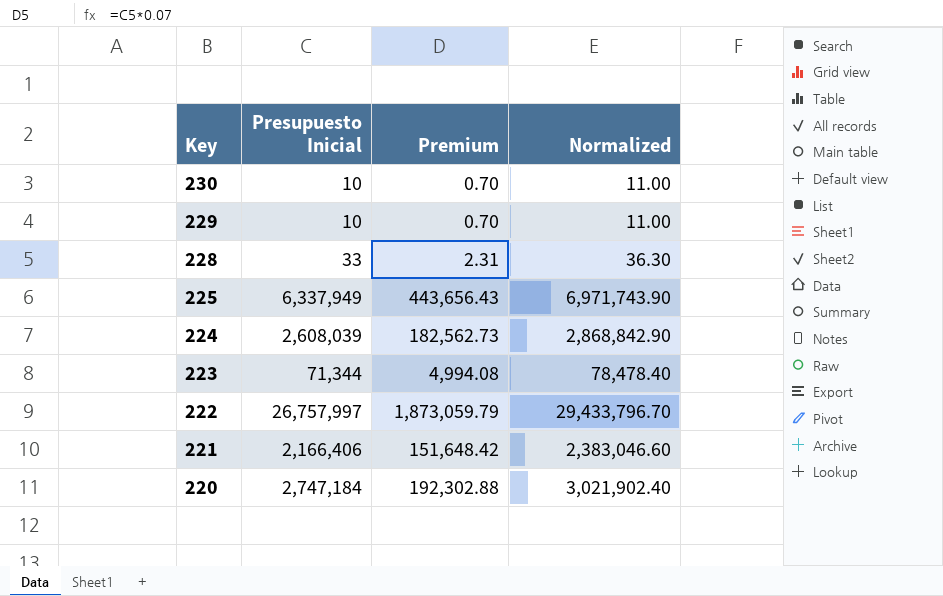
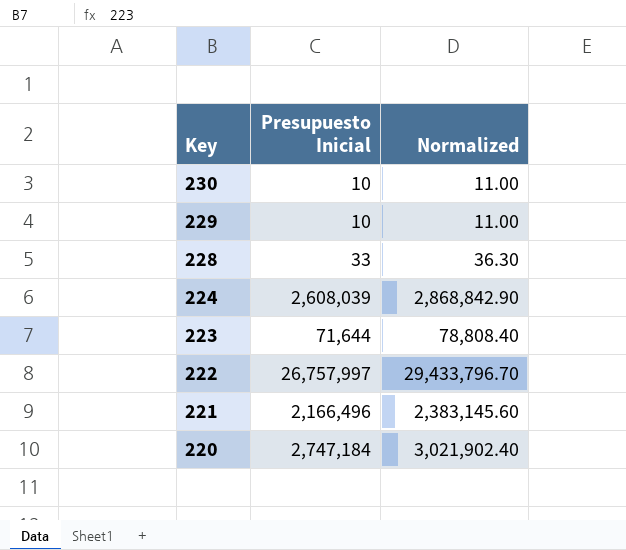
column Premium | formula: [Presupuesto Inicial] * 0.07 -> none
row 225: 6,337,949 | 443,656.43 | 6,971,743.90 -> none
223 | Presupuesto Inicial: 71,344 -> 71,644
223 | Normalized: 78,478.40 -> 78,808.40
221 | Presupuesto Inicial: 2,166,406 -> 2,166,496
221 | Normalized: 2,383,046.60 -> 2,383,145.60

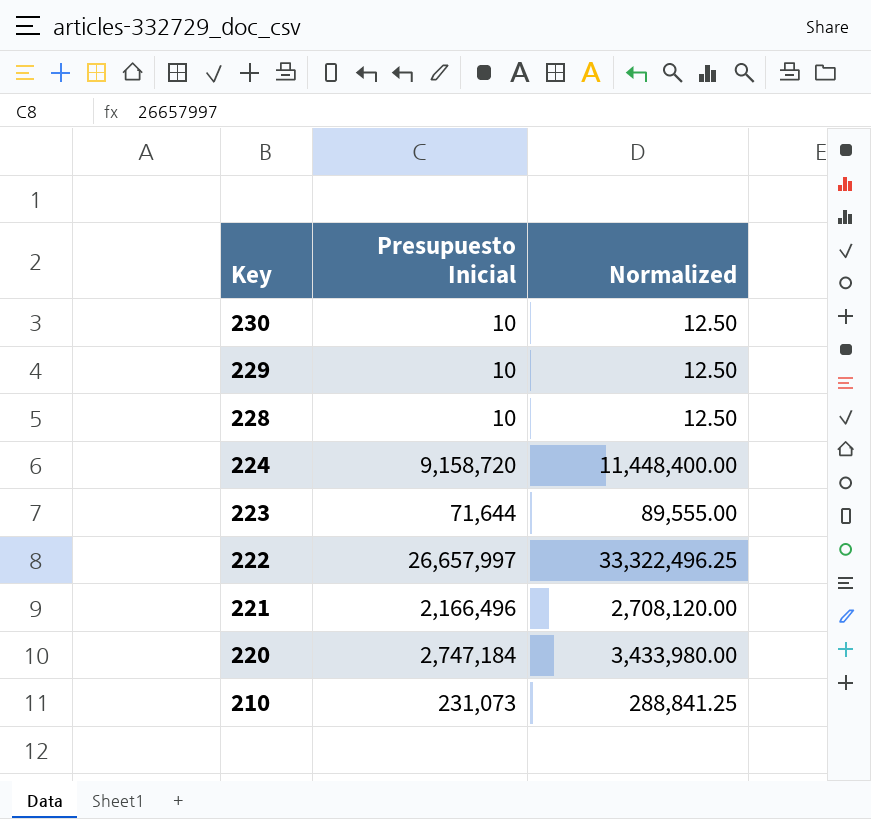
column Normalized | formula: [Presupuesto Inicial] * 1.1 -> [Presupuesto Inicial] * 1.25
228 | Presupuesto Inicial: 33 -> 10
224 | Presupuesto Inicial: 2,608,039 -> 9,158,720
222 | Presupuesto Inicial: 26,757,997 -> 26,657,997
row 210: none -> 231,073 | 288,841.25

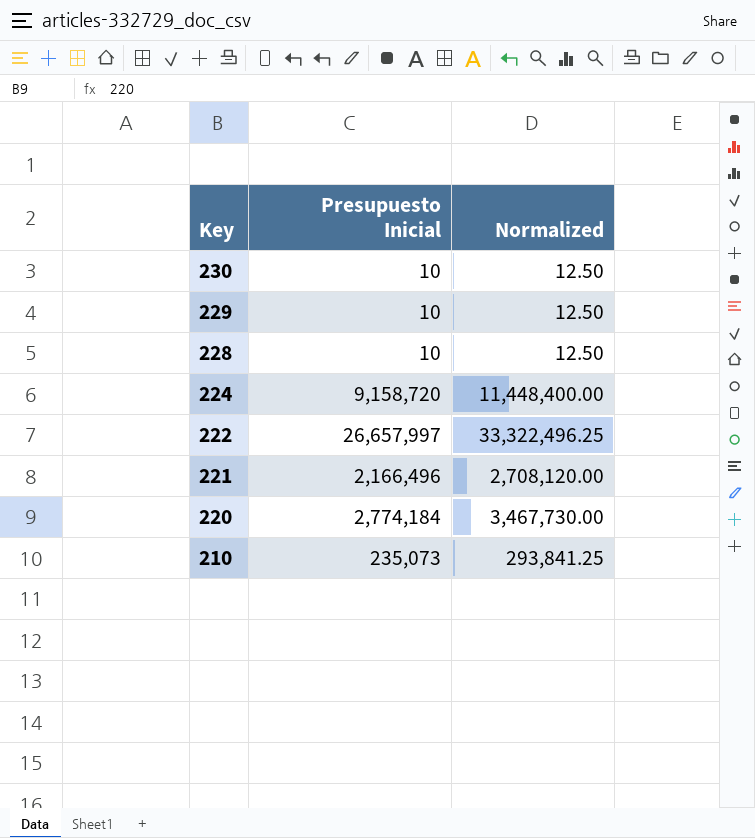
row 223: 71,644 | 89,555.00 -> none
220 | Presupuesto Inicial: 2,747,184 -> 2,774,184
220 | Normalized: 3,433,980.00 -> 3,467,730.00
210 | Presupuesto Inicial: 231,073 -> 235,073
210 | Normalized: 288,841.25 -> 293,841.25

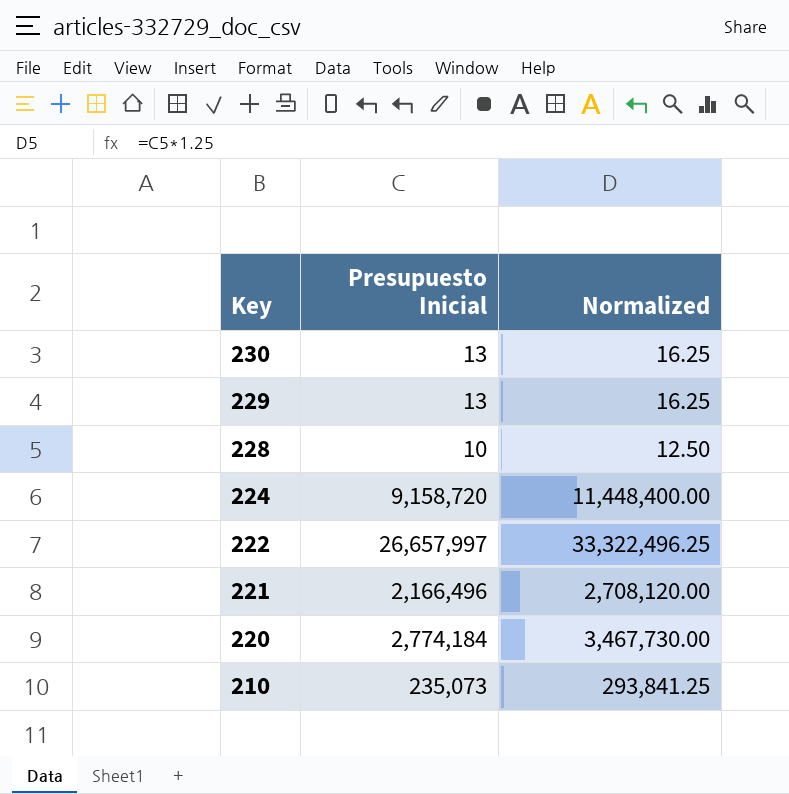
230 | Presupuesto Inicial: 10 -> 13
230 | Normalized: 12.50 -> 16.25
229 | Presupuesto Inicial: 10 -> 13
229 | Normalized: 12.50 -> 16.25

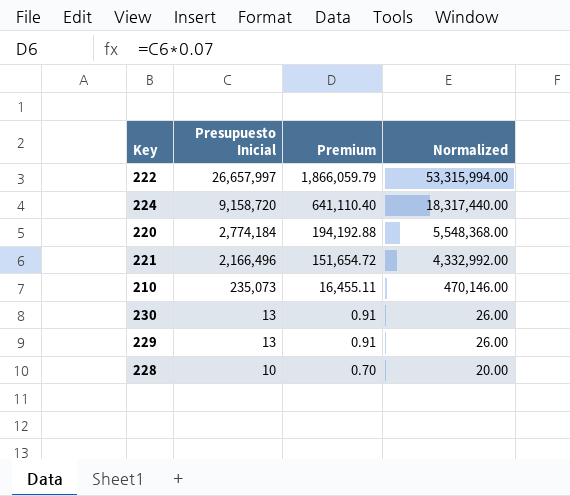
row order: Key descending -> Presupuesto Inicial descending
column Premium | formula: none -> [Presupuesto Inicial] * 0.07
column Normalized | formula: [Presupuesto Inicial] * 1.25 -> [Presupuesto Inicial] * 2

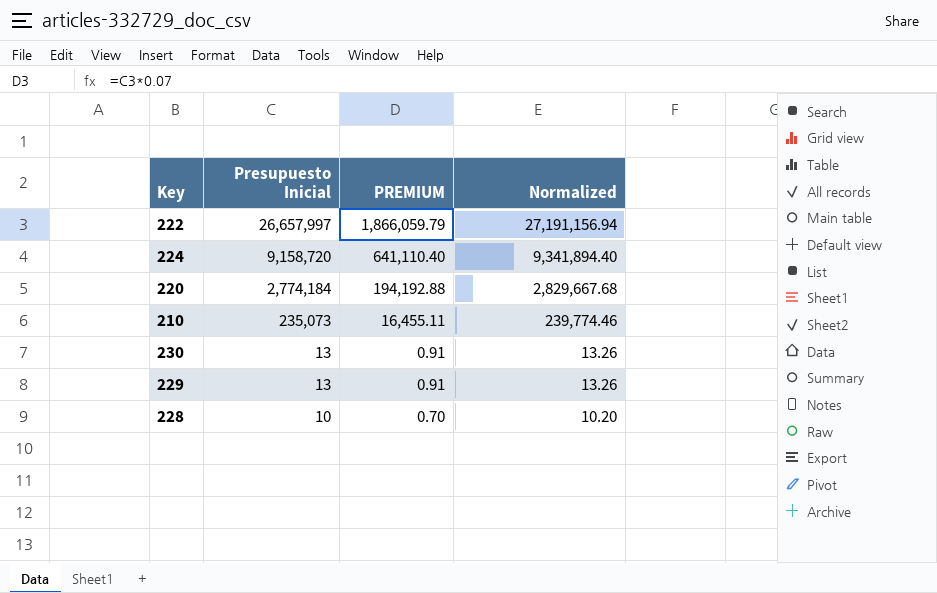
column name: Premium -> PREMIUM
column Normalized | formula: [Presupuesto Inicial] * 2 -> [Presupuesto Inicial] * 1.02
row 221: 2,166,496 | 151,654.72 | 4,332,992.00 -> none

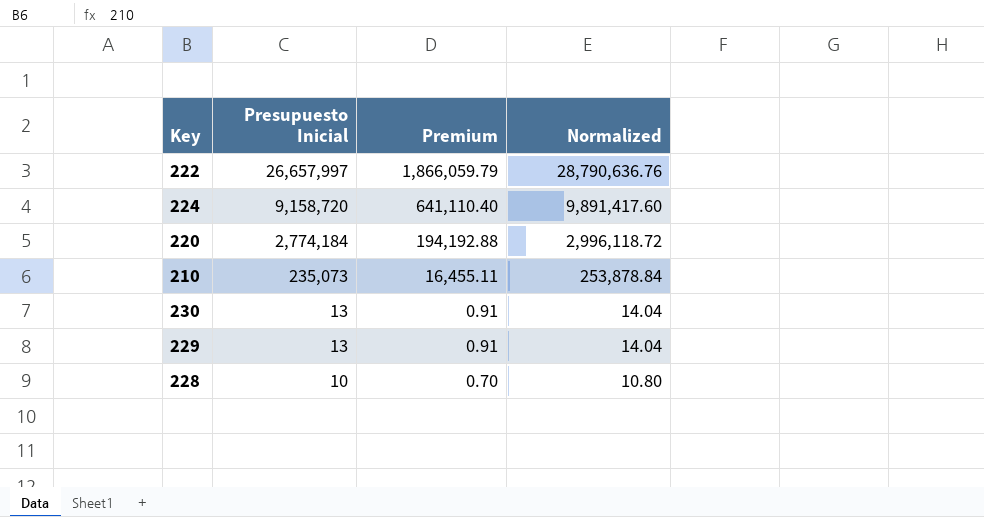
column name: PREMIUM -> Premium
column Normalized | formula: [Presupuesto Inicial] * 1.02 -> [Presupuesto Inicial] * 1.08

